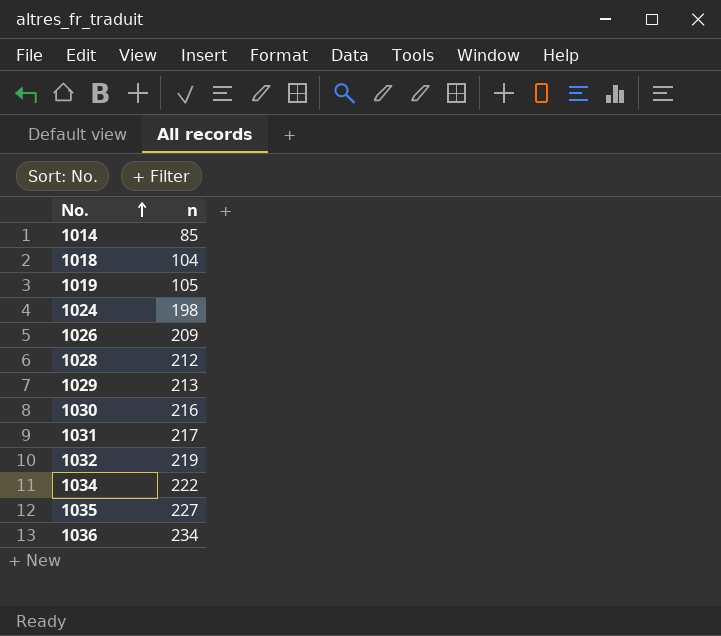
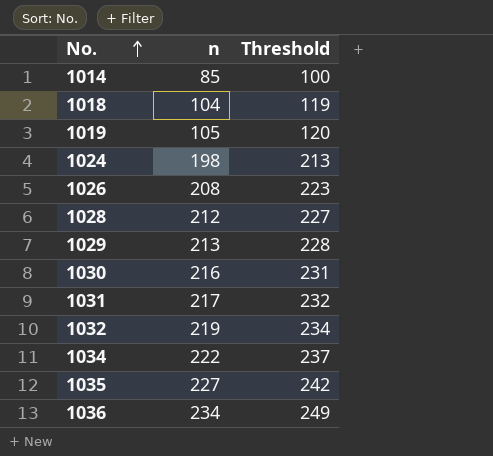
column Threshold | formula: none -> [n] + 15
1026 | n: 209 -> 208

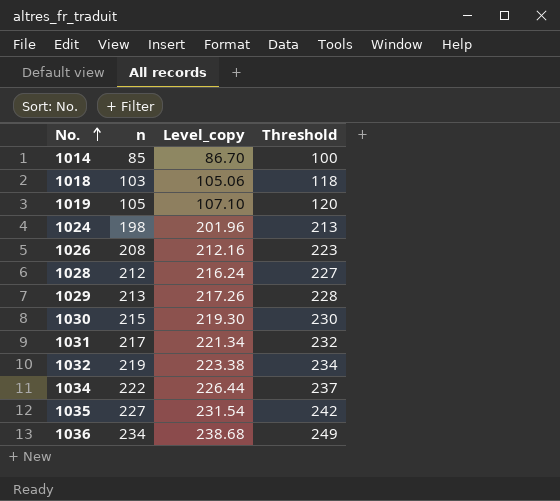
column Level_copy | formula: none -> [n] * 1.02
1018 | n: 104 -> 103
1018 | Threshold: 119 -> 118
1030 | n: 216 -> 215
1030 | Threshold: 231 -> 230

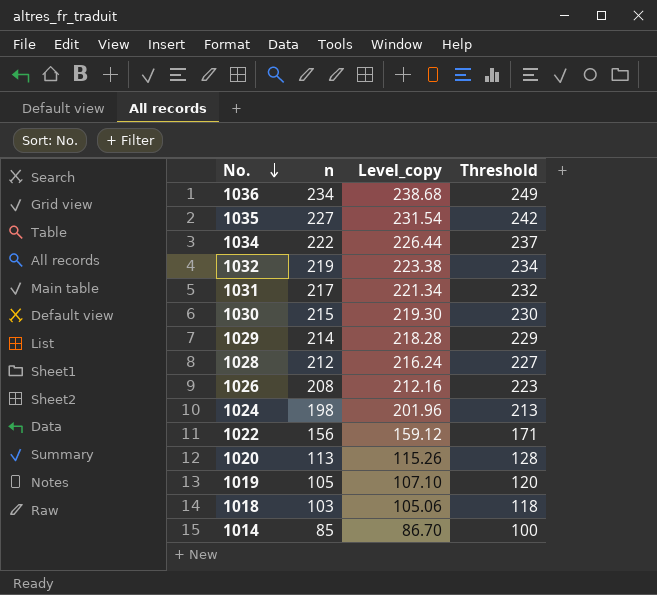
row order: No. ascending -> No. descending
1029 | n: 213 -> 214
1029 | Level_copy: 217.26 -> 218.28
1029 | Threshold: 228 -> 229
row 1022: none -> 156 | 159.12 | 171
row 1020: none -> 113 | 115.26 | 128

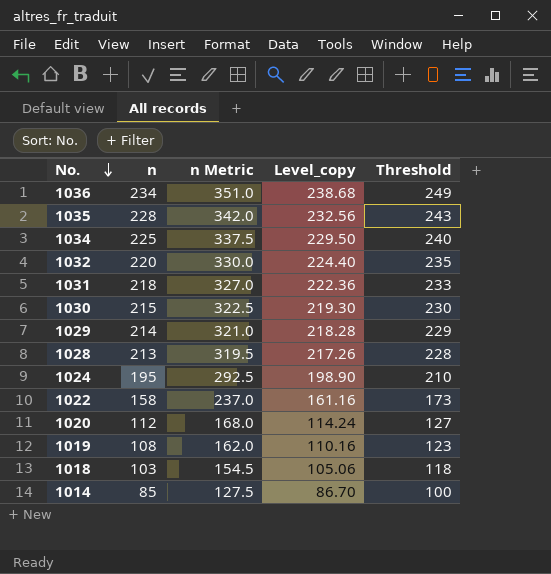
column n Metric | formula: none -> [n] * 1.5
row 1026: 208 | 212.16 | 223 -> none
1035 | n: 227 -> 228
1035 | Level_copy: 231.54 -> 232.56
1035 | Threshold: 242 -> 243
1034 | n: 222 -> 225
1034 | Level_copy: 226.44 -> 229.50
1034 | Threshold: 237 -> 240
1032 | n: 219 -> 220
1032 | Level_copy: 223.38 -> 224.40
1032 | Threshold: 234 -> 235
1031 | n: 217 -> 218
1031 | Level_copy: 221.34 -> 222.36
1031 | Threshold: 232 -> 233
1028 | n: 212 -> 213
1028 | Level_copy: 216.24 -> 217.26
1028 | Threshold: 227 -> 228
1024 | n: 198 -> 195
1024 | Level_copy: 201.96 -> 198.90
1024 | Threshold: 213 -> 210
1022 | n: 156 -> 158
1022 | Level_copy: 159.12 -> 161.16
1022 | Threshold: 171 -> 173
1020 | n: 113 -> 112
1020 | Level_copy: 115.26 -> 114.24
1020 | Threshold: 128 -> 127
1019 | n: 105 -> 108
1019 | Level_copy: 107.10 -> 110.16
1019 | Threshold: 120 -> 123

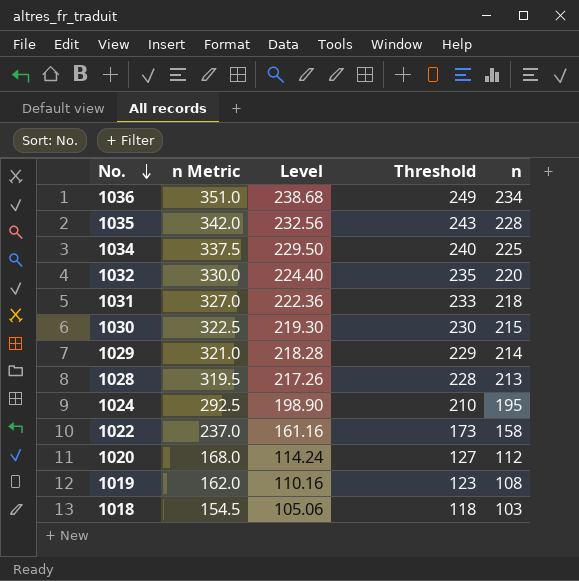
column name: Level_copy -> Level
column n | position: 2 -> 5
row 1014: 85 | 127.5 | 86.70 | 100 -> none

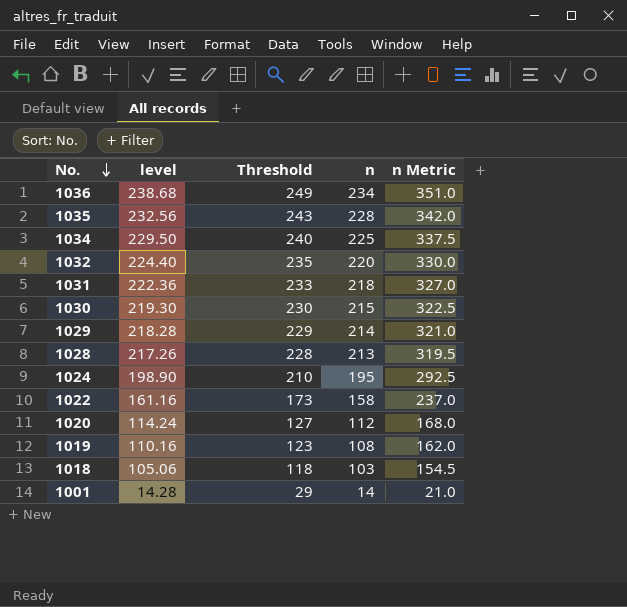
column name: Level -> level
column n Metric | position: 2 -> 5
row 1001: none -> 14.28 | 29 | 14 | 21.0

